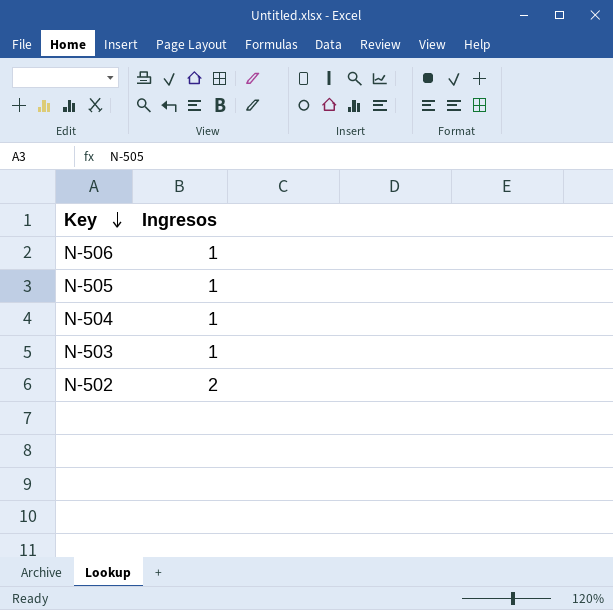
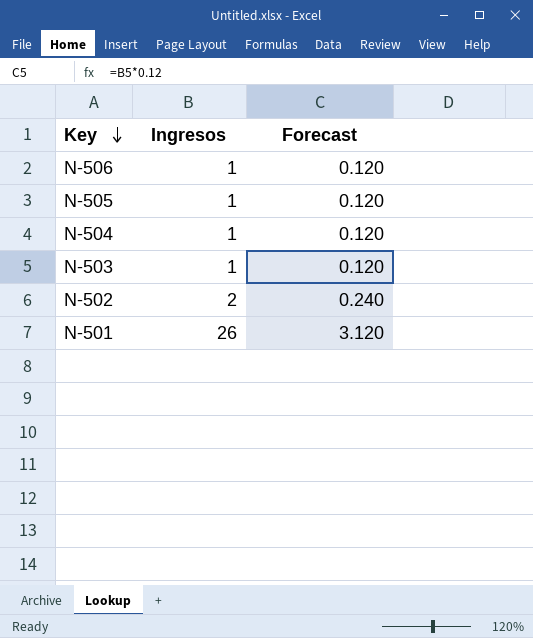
column Forecast | formula: none -> [Ingresos] * 0.12
row N-501: none -> 26 | 3.120

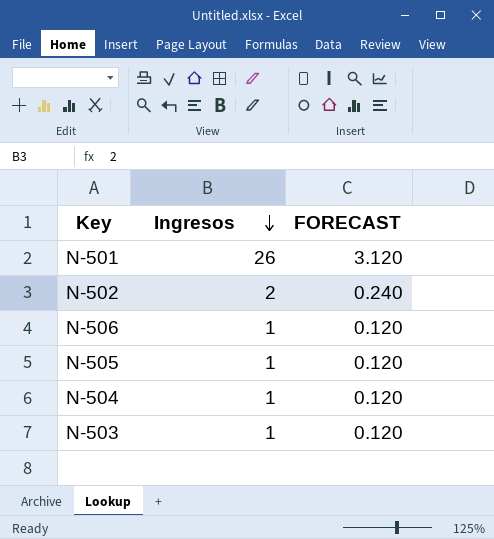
row order: Key descending -> Ingresos descending
column name: Forecast -> FORECAST

